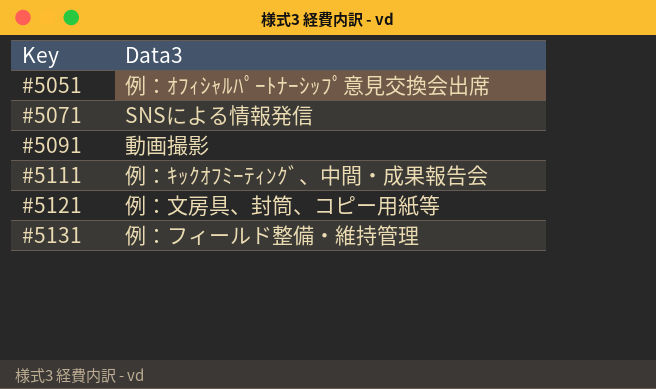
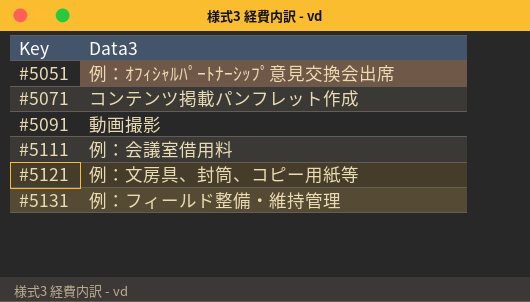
#5071 | Data3: SNSによる情報発信 -> コンテンツ掲載パンフレット作成
#5111 | Data3: 例：ｷｯｸｵﾌﾐｰﾃｨﾝｸﾞ、中間・成果報告会 -> 例：会議室借用料

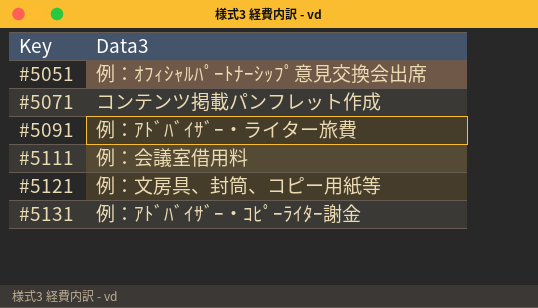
#5091 | Data3: 動画撮影 -> 例：ｱﾄﾞﾊﾞｲｻﾞｰ・ライター旅費
#5131 | Data3: 例：フィールド整備・維持管理 -> 例：ｱﾄﾞﾊﾞｲｻﾞｰ・ｺﾋﾟｰﾗｲﾀｰ謝金

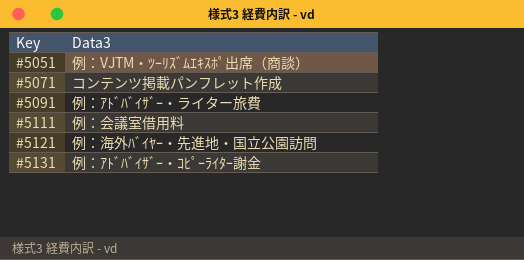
#5051 | Data3: 例：ｵﾌｨｼｬﾙﾊﾟｰﾄﾅｰｼｯﾌﾟ意見交換会出席 -> 例：VJTM・ﾂｰﾘｽﾞﾑｴｷｽﾎﾟ出席（商談）
#5121 | Data3: 例：文房具、封筒、コピー用紙等 -> 例：海外ﾊﾞｲﾔｰ・先進地・国立公園訪問

